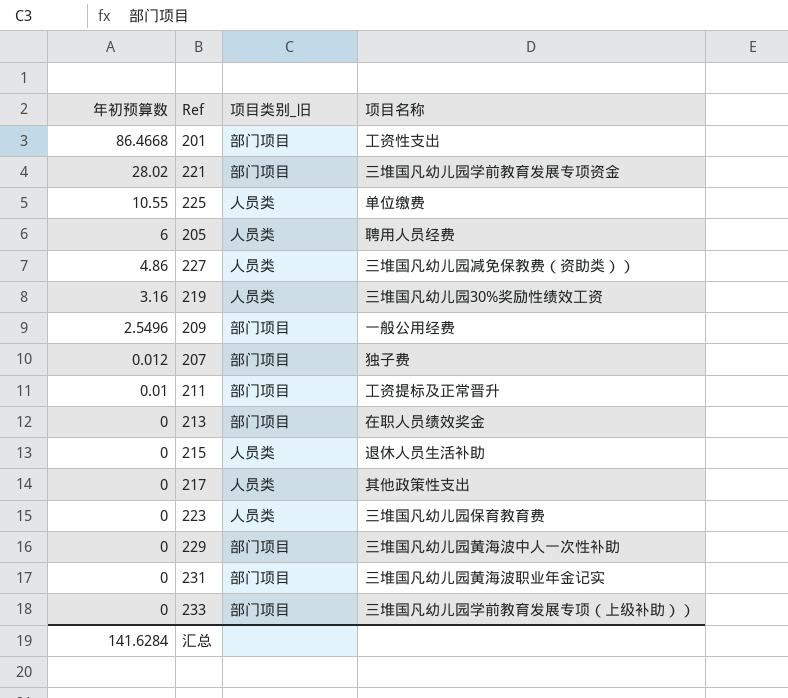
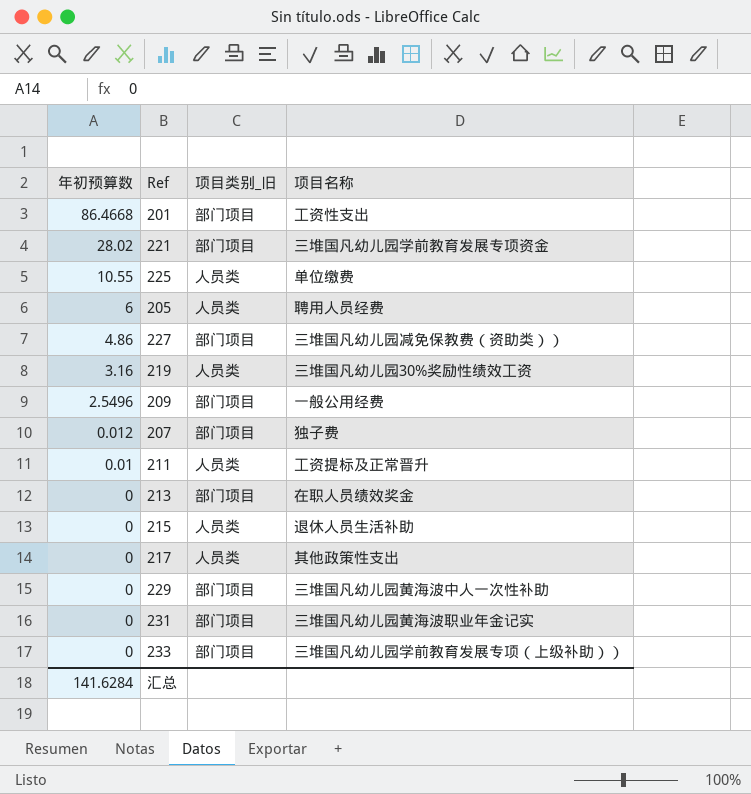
row 223: 0 | 人员类 | 三堆国凡幼儿园保育教育费 -> none
227 | 项目类别_旧: 人员类 -> 部门项目
211 | 项目类别_旧: 部门项目 -> 人员类

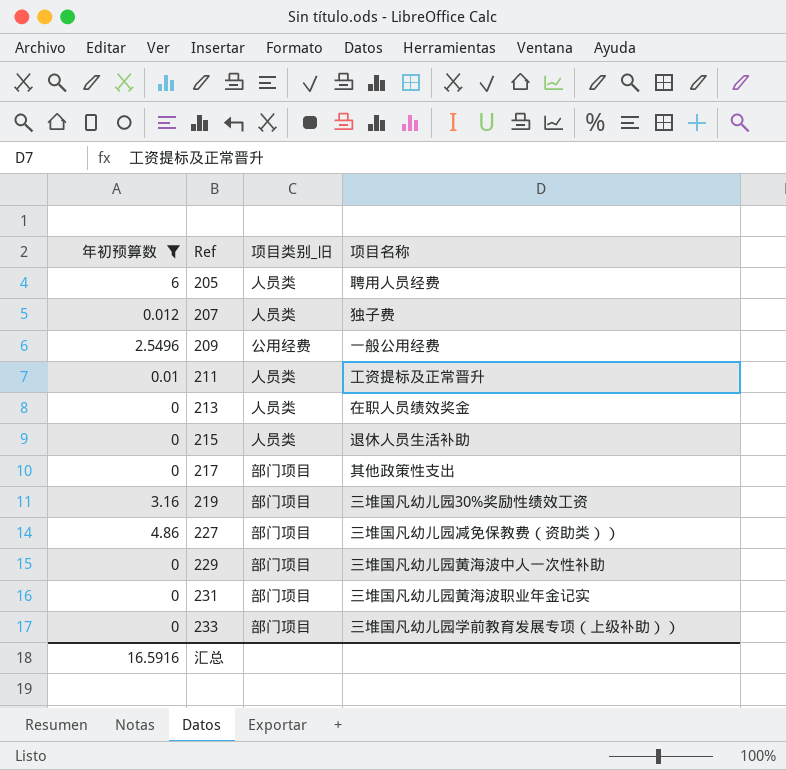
filter: none -> 年初预算数 <= 6
row order: 年初预算数 descending -> Ref ascending
207 | 项目类别_旧: 部门项目 -> 人员类
209 | 项目类别_旧: 部门项目 -> 公用经费
213 | 项目类别_旧: 部门项目 -> 人员类
217 | 项目类别_旧: 人员类 -> 部门项目
219 | 项目类别_旧: 人员类 -> 部门项目
汇总 | 年初预算数: 141.6284 -> 16.5916

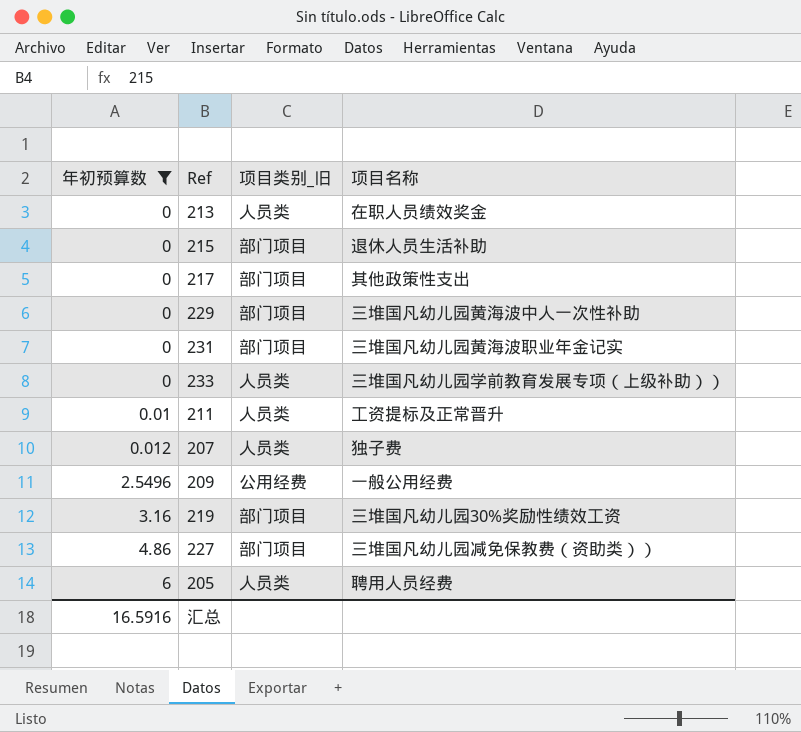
row order: Ref ascending -> 年初预算数 ascending
215 | 项目类别_旧: 人员类 -> 部门项目
233 | 项目类别_旧: 部门项目 -> 人员类

